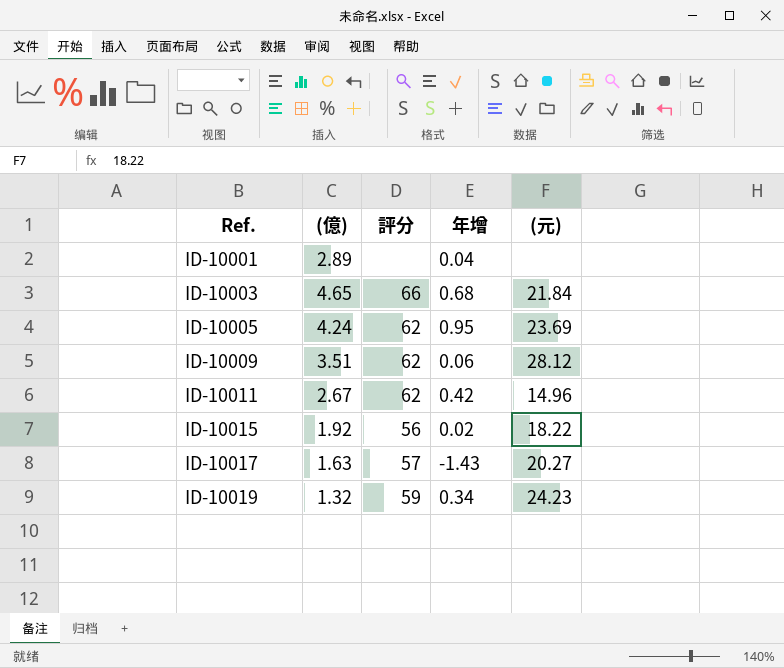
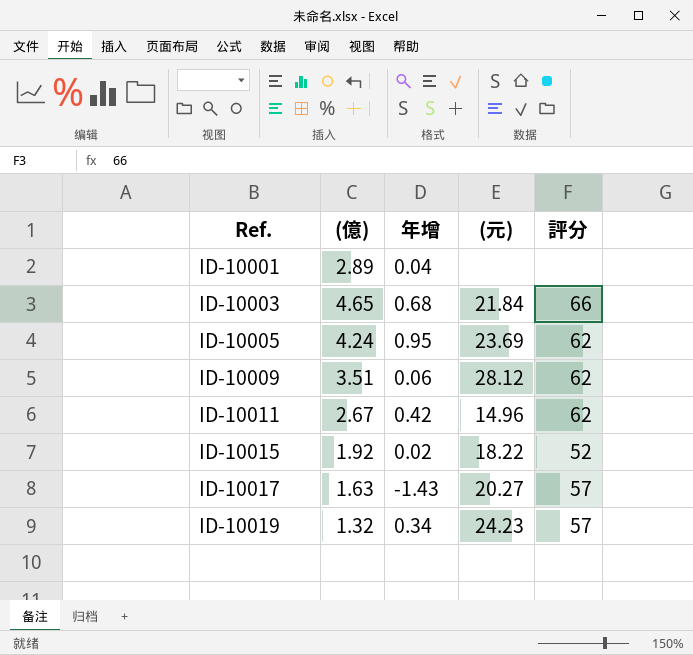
column 評分 | position: 3 -> 5
ID-10015 | 評分: 56 -> 52
ID-10019 | 評分: 59 -> 57

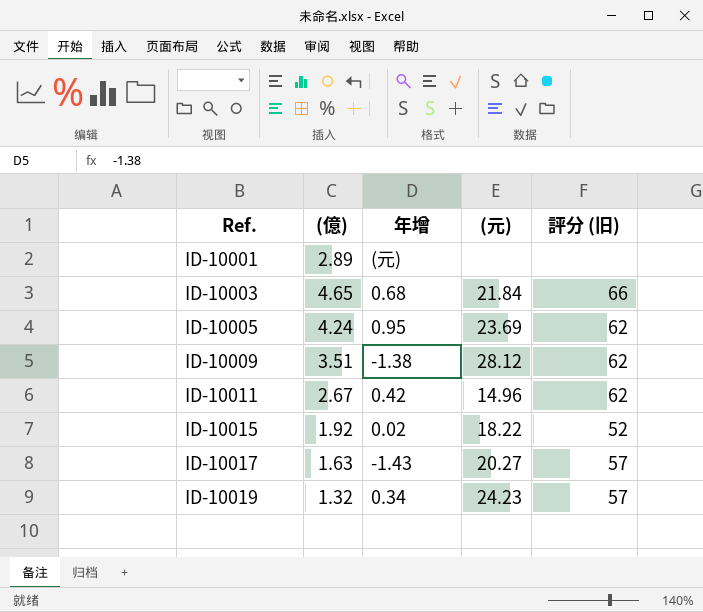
column name: 評分 -> 評分 (旧)
ID-10001 | 年增: 0.04 -> (元)
ID-10009 | 年增: 0.06 -> -1.38

